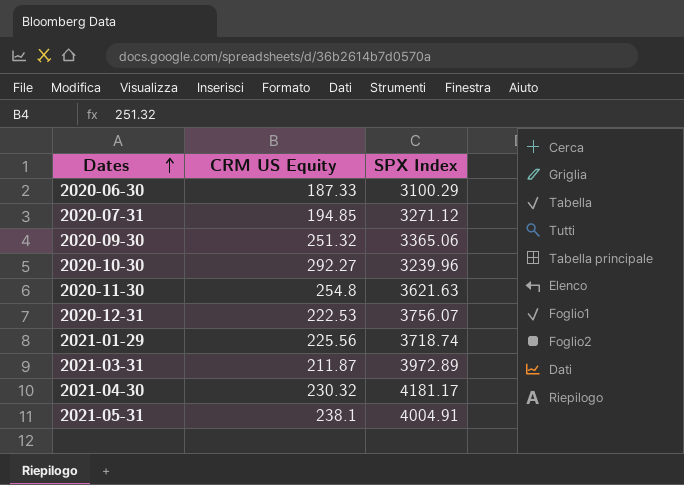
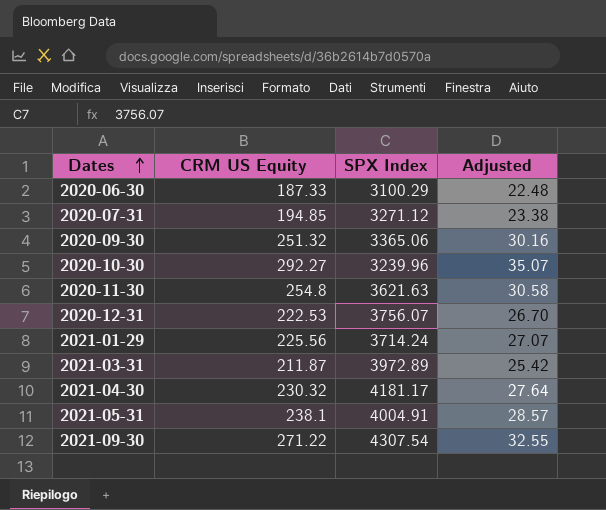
column Adjusted | formula: none -> [CRM US Equity] * 0.12
2021-01-29 | SPX Index: 3718.74 -> 3714.24
row 2021-09-30: none -> 271.22 | 4307.54 | 32.55

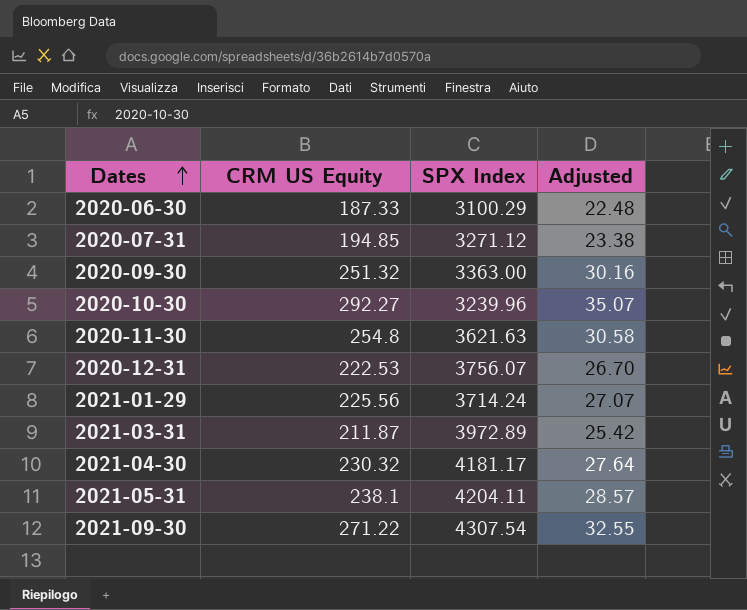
2020-09-30 | SPX Index: 3365.06 -> 3363.00
2021-05-31 | SPX Index: 4004.91 -> 4204.11

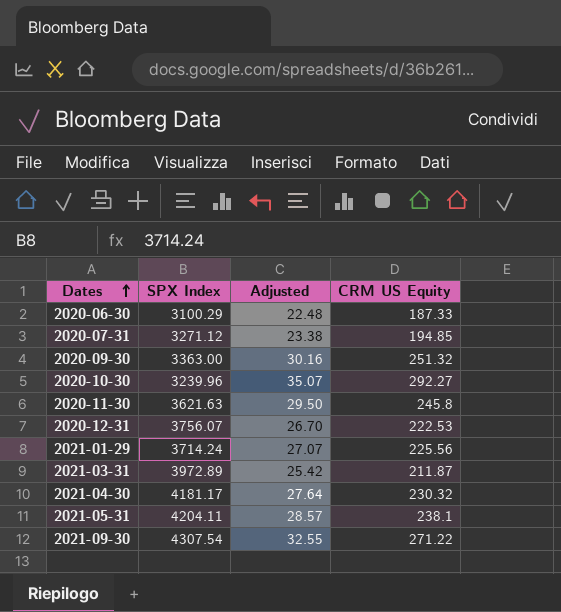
column CRM US Equity | position: 2 -> 4
2020-11-30 | Adjusted: 30.58 -> 29.50
2020-11-30 | CRM US Equity: 254.8 -> 245.8

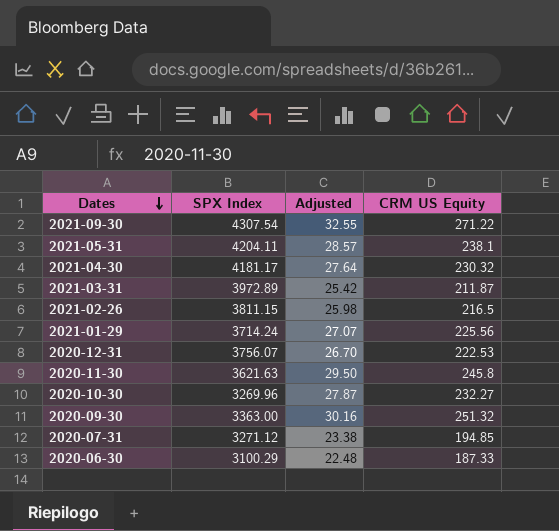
row order: Dates ascending -> Dates descending
row 2021-02-26: none -> 3811.15 | 25.98 | 216.5
2020-10-30 | SPX Index: 3239.96 -> 3269.96
2020-10-30 | Adjusted: 35.07 -> 27.87
2020-10-30 | CRM US Equity: 292.27 -> 232.27

